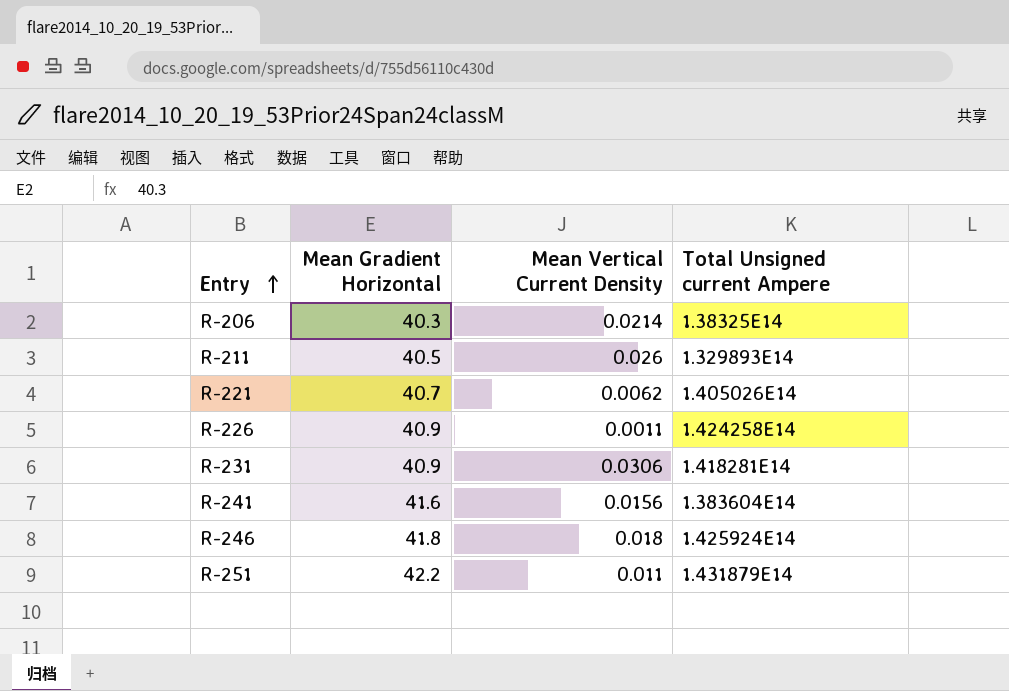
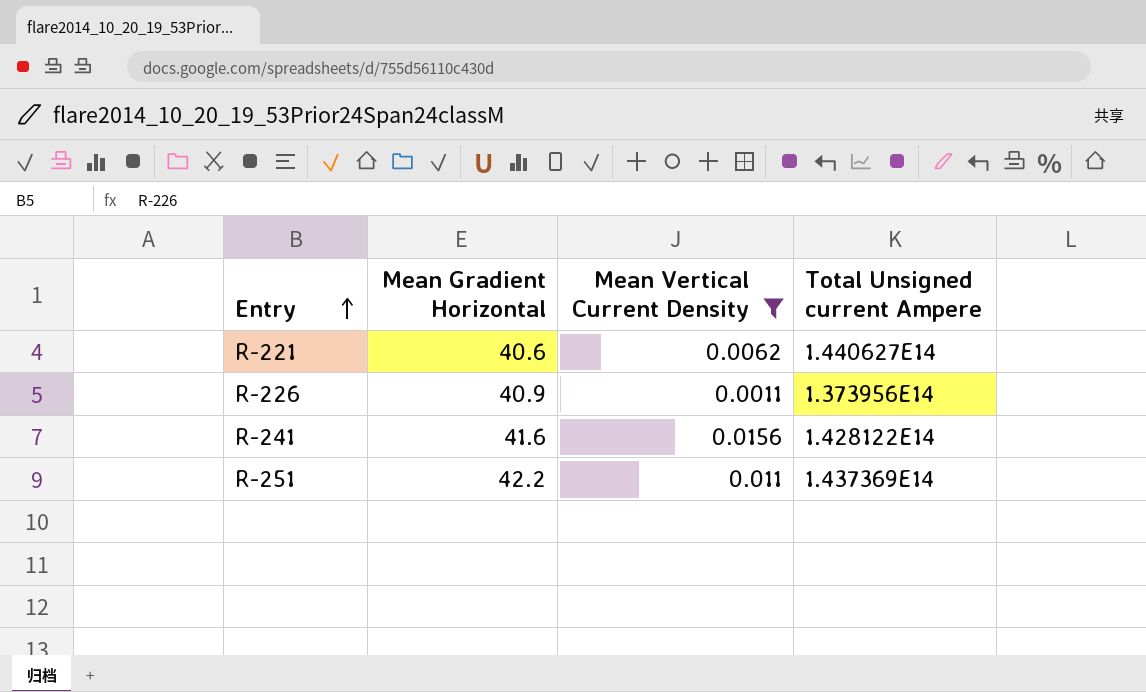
filter: none -> Mean Vertical Current Density <= 0.0156
R-221 | Mean Gradient Horizontal: 40.7 -> 40.6
R-221 | Total Unsigned current Ampere: 1.405026E14 -> 1.440627E14
R-226 | Total Unsigned current Ampere: 1.424258E14 -> 1.373956E14
R-241 | Total Unsigned current Ampere: 1.383604E14 -> 1.428122E14
R-251 | Total Unsigned current Ampere: 1.431879E14 -> 1.437369E14

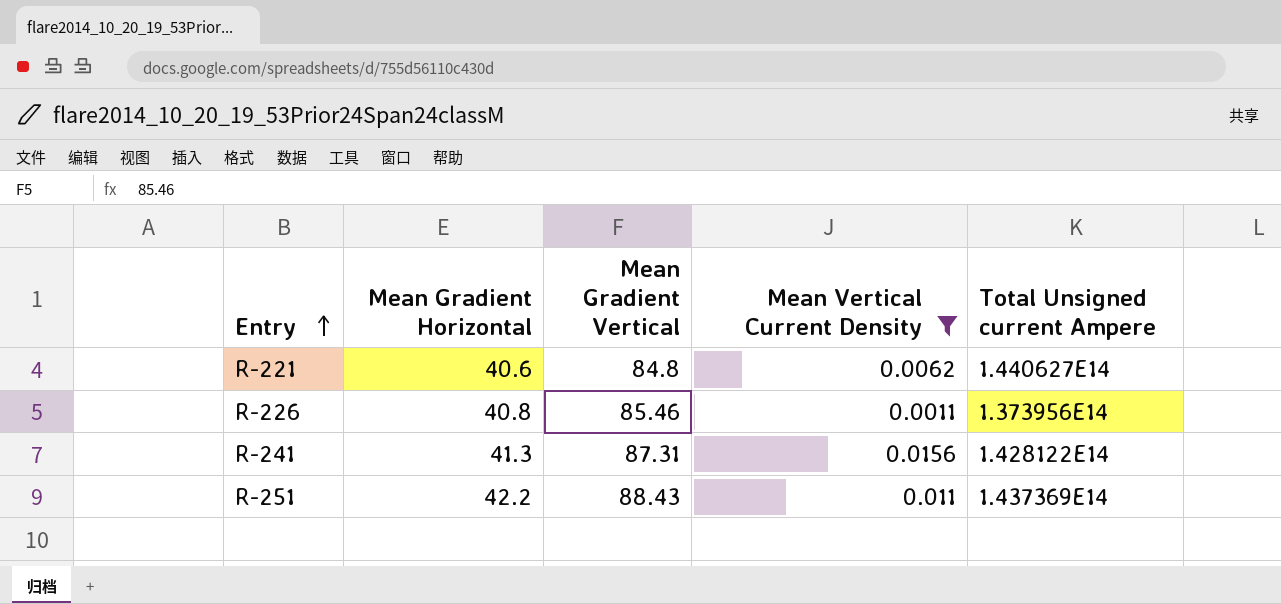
column Mean Gradient Vertical | position: none -> 3
R-226 | Mean Gradient Horizontal: 40.9 -> 40.8
R-241 | Mean Gradient Horizontal: 41.6 -> 41.3

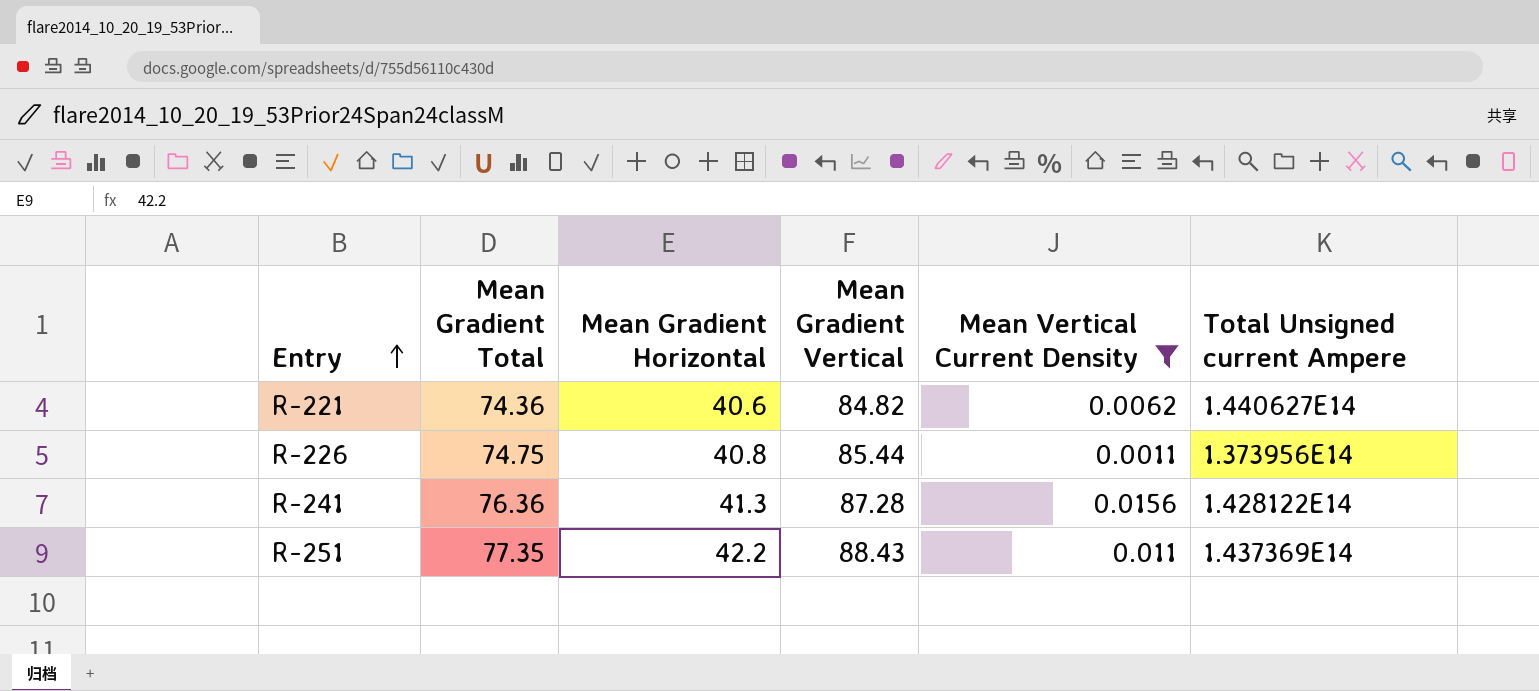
column Mean Gradient Total | position: none -> 2
R-221 | Mean Gradient Vertical: 84.8 -> 84.82
R-226 | Mean Gradient Vertical: 85.46 -> 85.44
R-241 | Mean Gradient Vertical: 87.31 -> 87.28

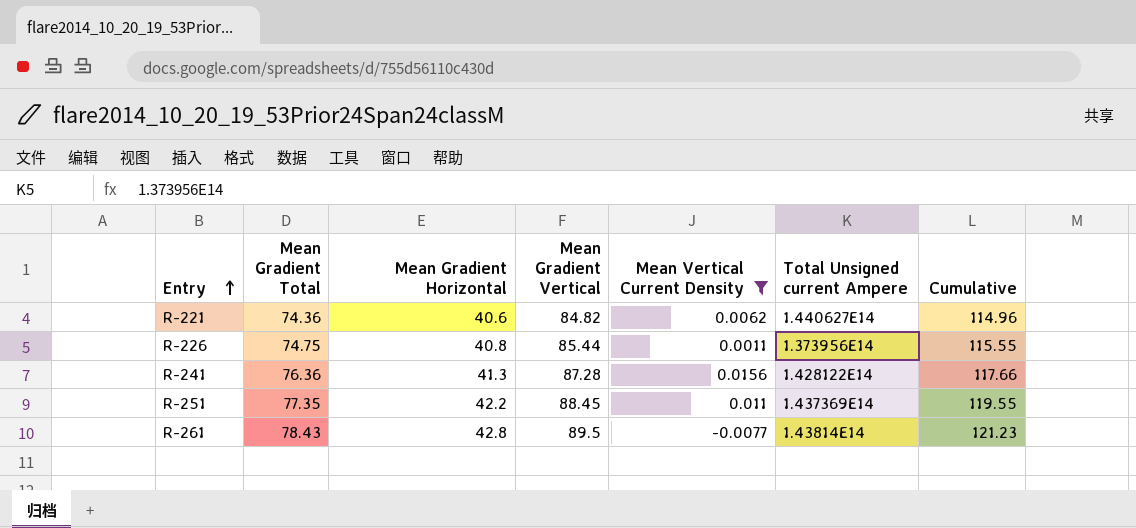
column Cumulative | formula: none -> [Mean Gradient Total] + [Mean Gradient Horizontal]
R-251 | Mean Gradient Vertical: 88.43 -> 88.45
row R-261: none -> 78.43 | 42.8 | 89.5 | -0.0077 | 1.43814E14 | 121.23

